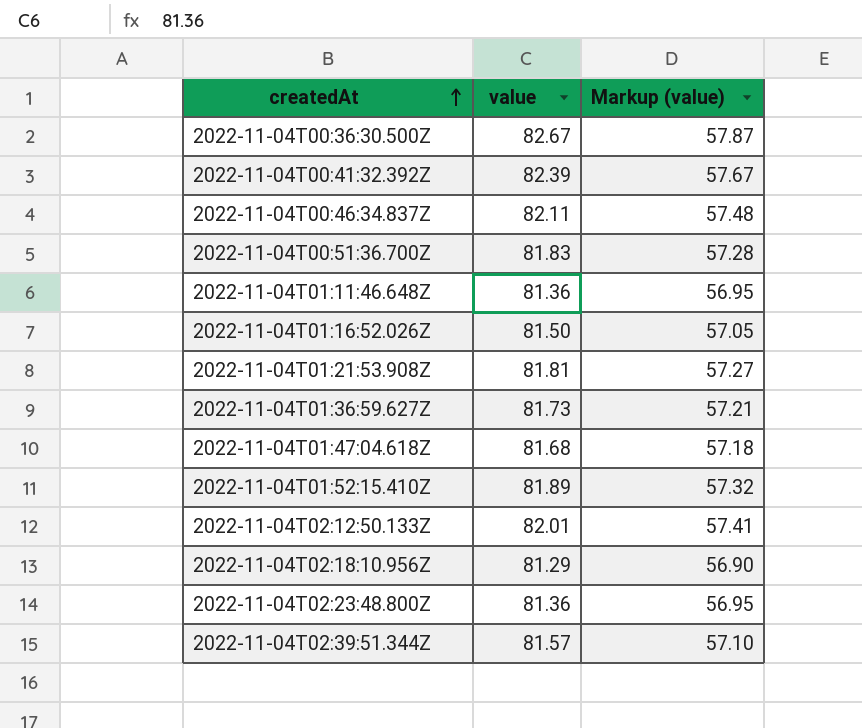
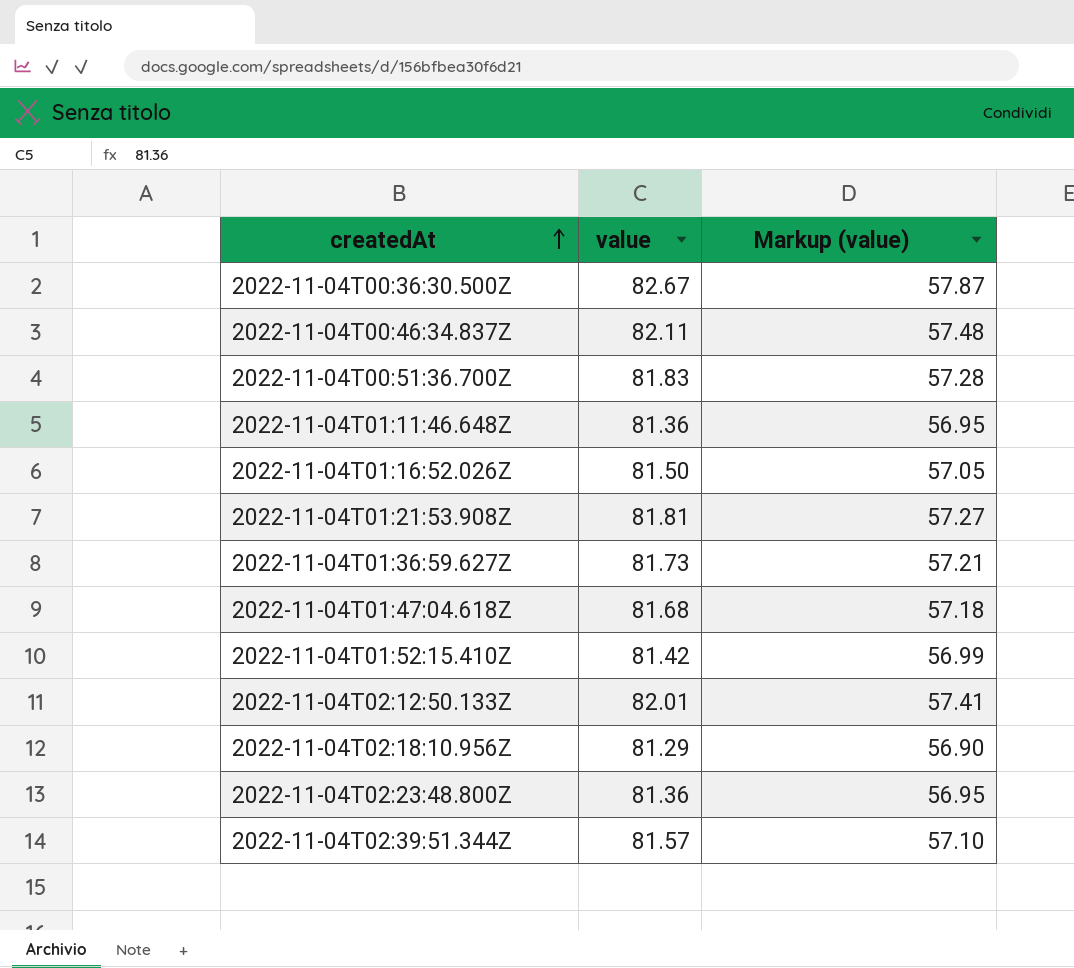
row 2022-11-04T00:41:32.392Z: 82.39 | 57.67 -> none
2022-11-04T01:52:15.410Z | value: 81.89 -> 81.42
2022-11-04T01:52:15.410Z | Markup (value): 57.32 -> 56.99

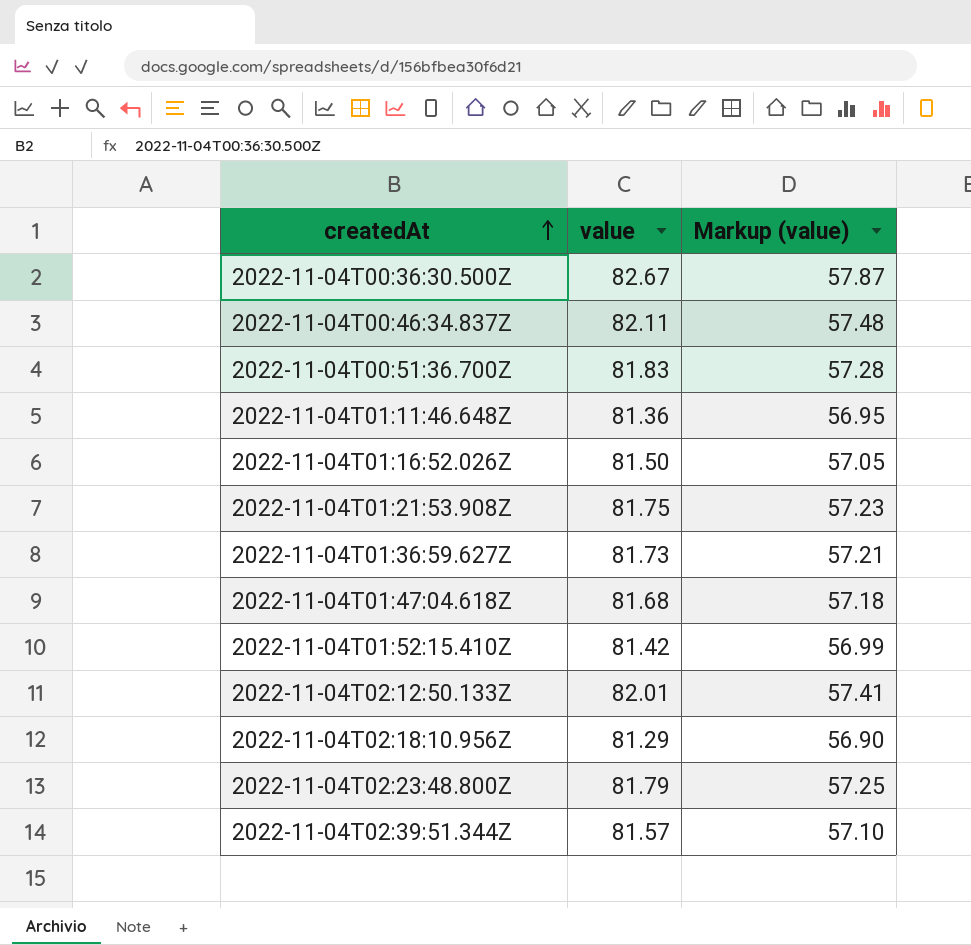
2022-11-04T01:21:53.908Z | value: 81.81 -> 81.75
2022-11-04T01:21:53.908Z | Markup (value): 57.27 -> 57.23
2022-11-04T02:23:48.800Z | value: 81.36 -> 81.79
2022-11-04T02:23:48.800Z | Markup (value): 56.95 -> 57.25

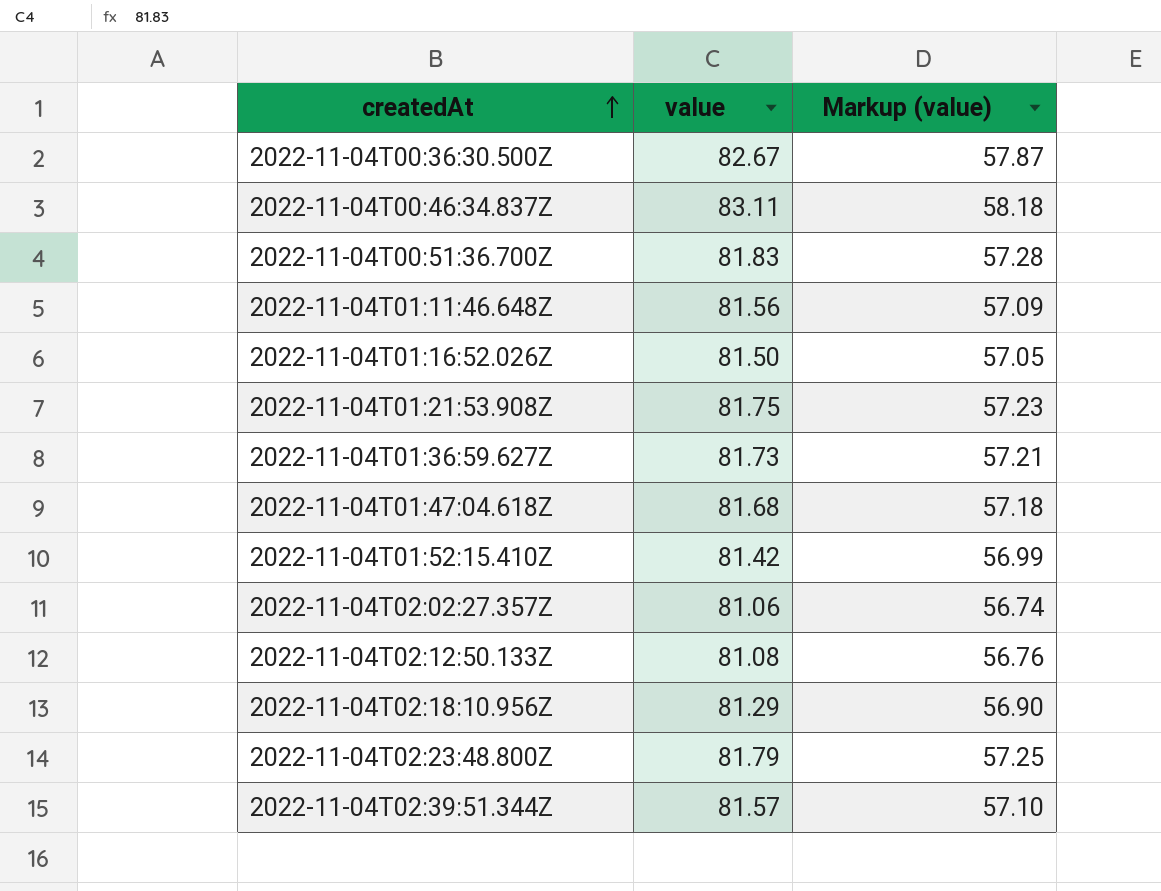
2022-11-04T00:46:34.837Z | value: 82.11 -> 83.11
2022-11-04T00:46:34.837Z | Markup (value): 57.48 -> 58.18
2022-11-04T01:11:46.648Z | value: 81.36 -> 81.56
2022-11-04T01:11:46.648Z | Markup (value): 56.95 -> 57.09
row 2022-11-04T02:02:27.357Z: none -> 81.06 | 56.74
2022-11-04T02:12:50.133Z | value: 82.01 -> 81.08
2022-11-04T02:12:50.133Z | Markup (value): 57.41 -> 56.76

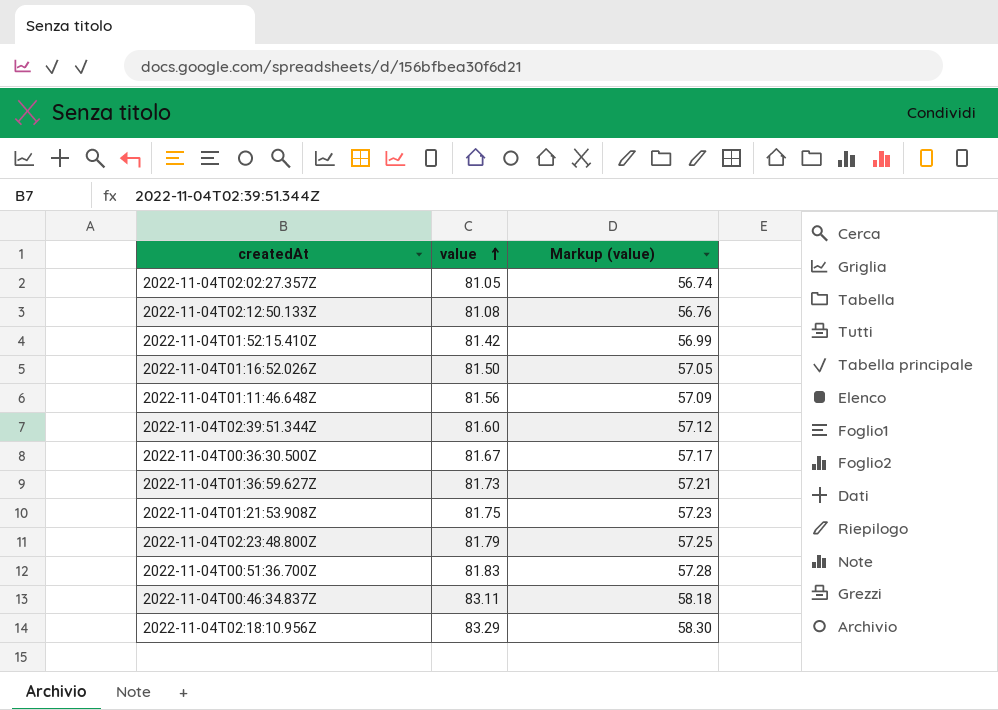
row order: createdAt ascending -> value ascending
row 2022-11-04T01:47:04.618Z: 81.68 | 57.18 -> none
2022-11-04T02:02:27.357Z | value: 81.06 -> 81.05
2022-11-04T02:39:51.344Z | value: 81.57 -> 81.60
2022-11-04T02:39:51.344Z | Markup (value): 57.10 -> 57.12
2022-11-04T00:36:30.500Z | value: 82.67 -> 81.67
2022-11-04T00:36:30.500Z | Markup (value): 57.87 -> 57.17
2022-11-04T02:18:10.956Z | value: 81.29 -> 83.29
2022-11-04T02:18:10.956Z | Markup (value): 56.90 -> 58.30

